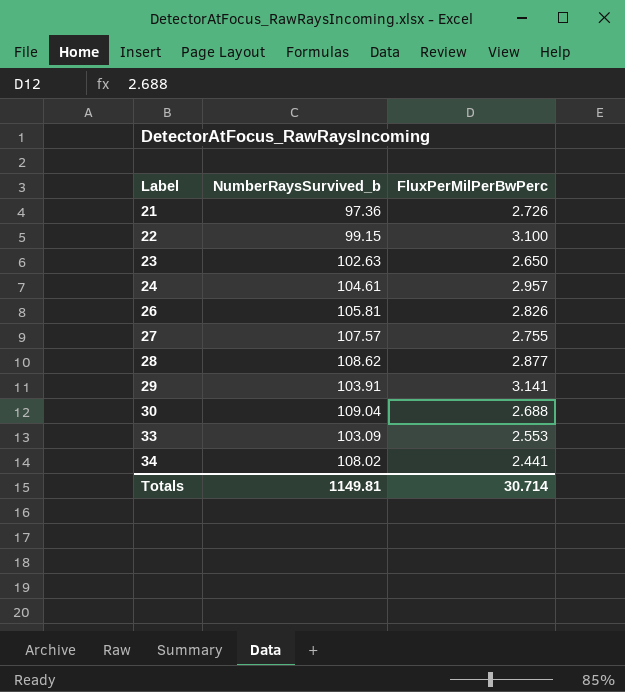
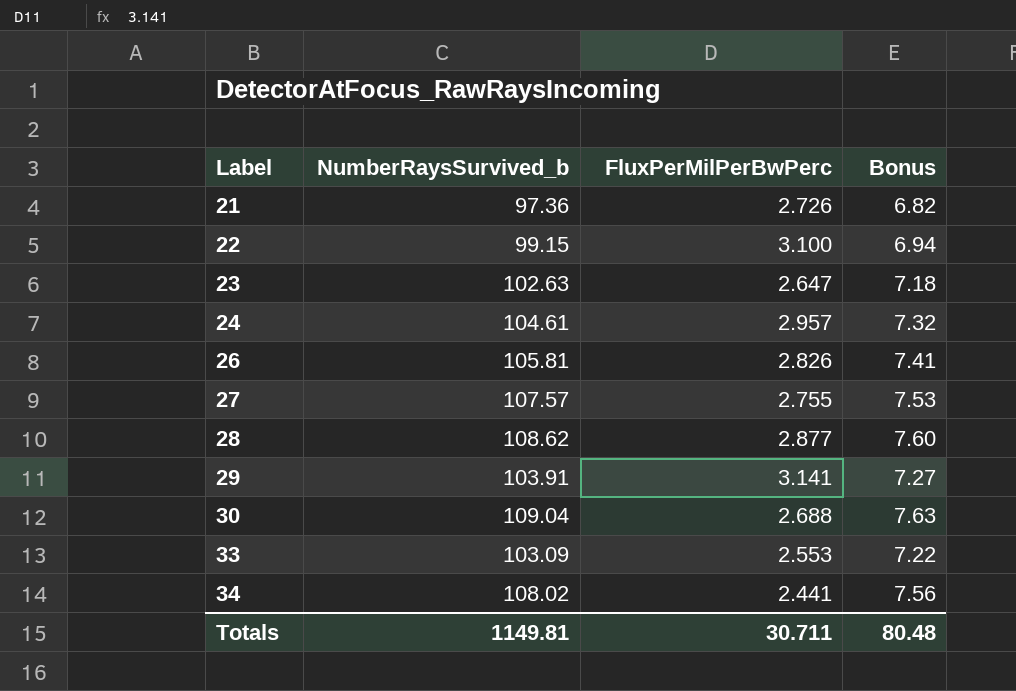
column Bonus | formula: none -> [NumberRaysSurvived_b] * 0.07
23 | FluxPerMilPerBwPerc: 2.650 -> 2.647
Totals | FluxPerMilPerBwPerc: 30.714 -> 30.711

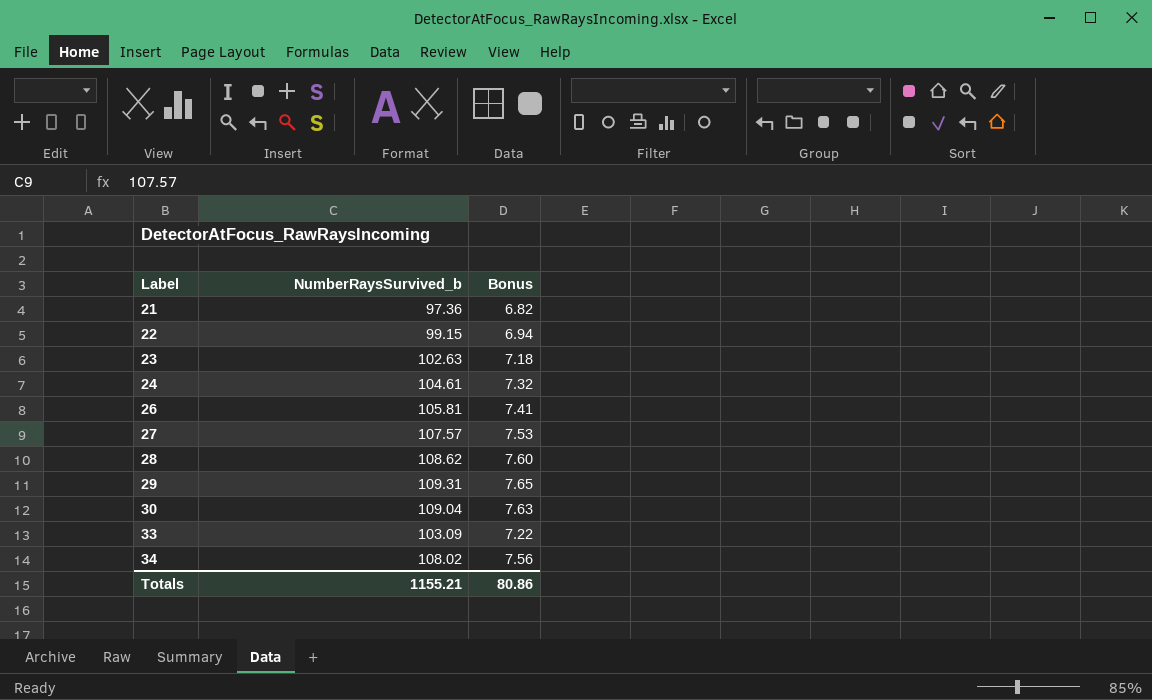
column FluxPerMilPerBwPerc | position: 3 -> none
29 | NumberRaysSurvived_b: 103.91 -> 109.31
29 | Bonus: 7.27 -> 7.65
Totals | NumberRaysSurvived_b: 1149.81 -> 1155.21
Totals | Bonus: 80.48 -> 80.86

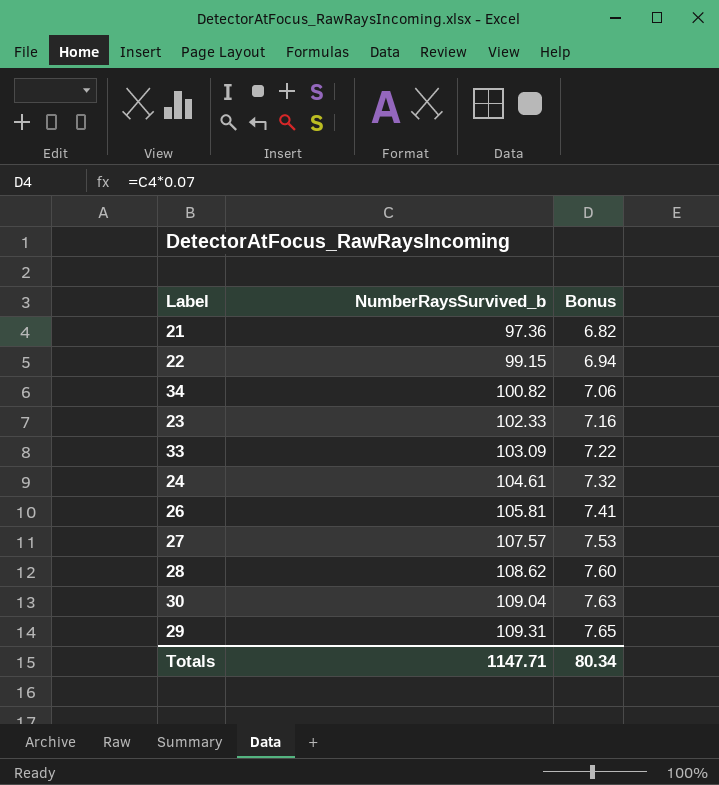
row order: Label ascending -> NumberRaysSurvived_b ascending
34 | NumberRaysSurvived_b: 108.02 -> 100.82
34 | Bonus: 7.56 -> 7.06
23 | NumberRaysSurvived_b: 102.63 -> 102.33
23 | Bonus: 7.18 -> 7.16
Totals | NumberRaysSurvived_b: 1155.21 -> 1147.71
Totals | Bonus: 80.86 -> 80.34

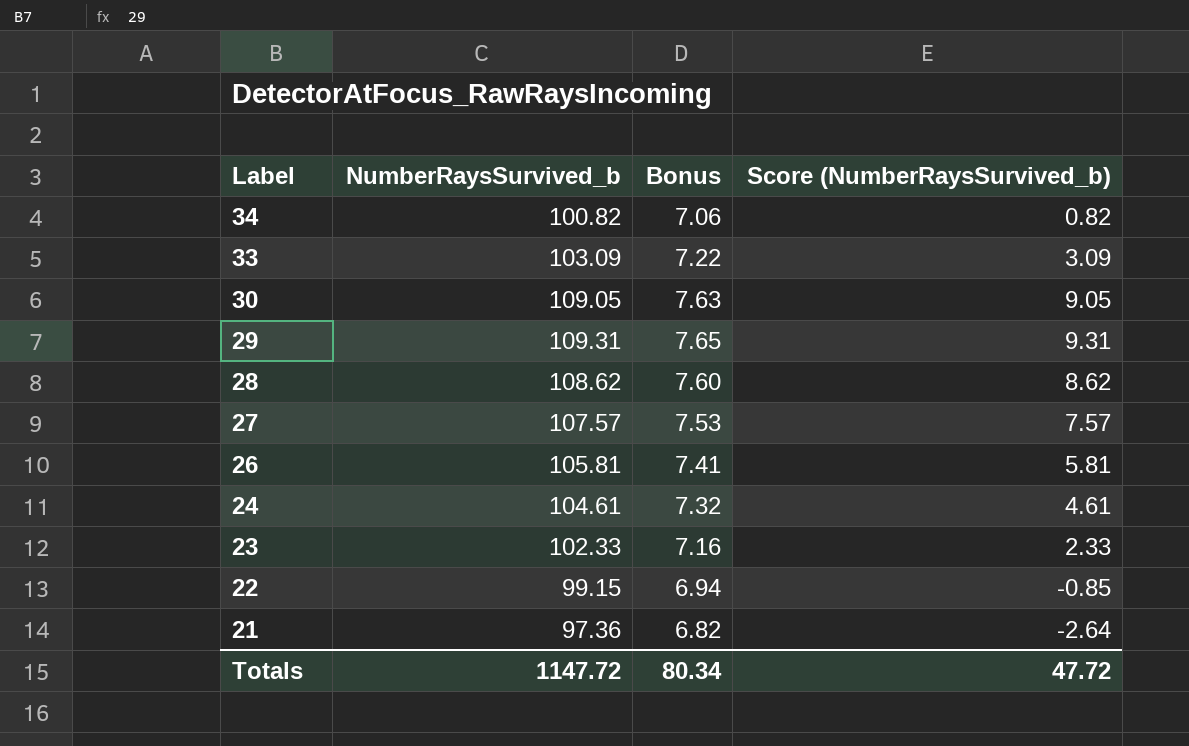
row order: NumberRaysSurvived_b ascending -> Label descending
column Score (NumberRaysSurvived_b) | formula: none -> [NumberRaysSurvived_b] - 100
30 | NumberRaysSurvived_b: 109.04 -> 109.05
Totals | NumberRaysSurvived_b: 1147.71 -> 1147.72

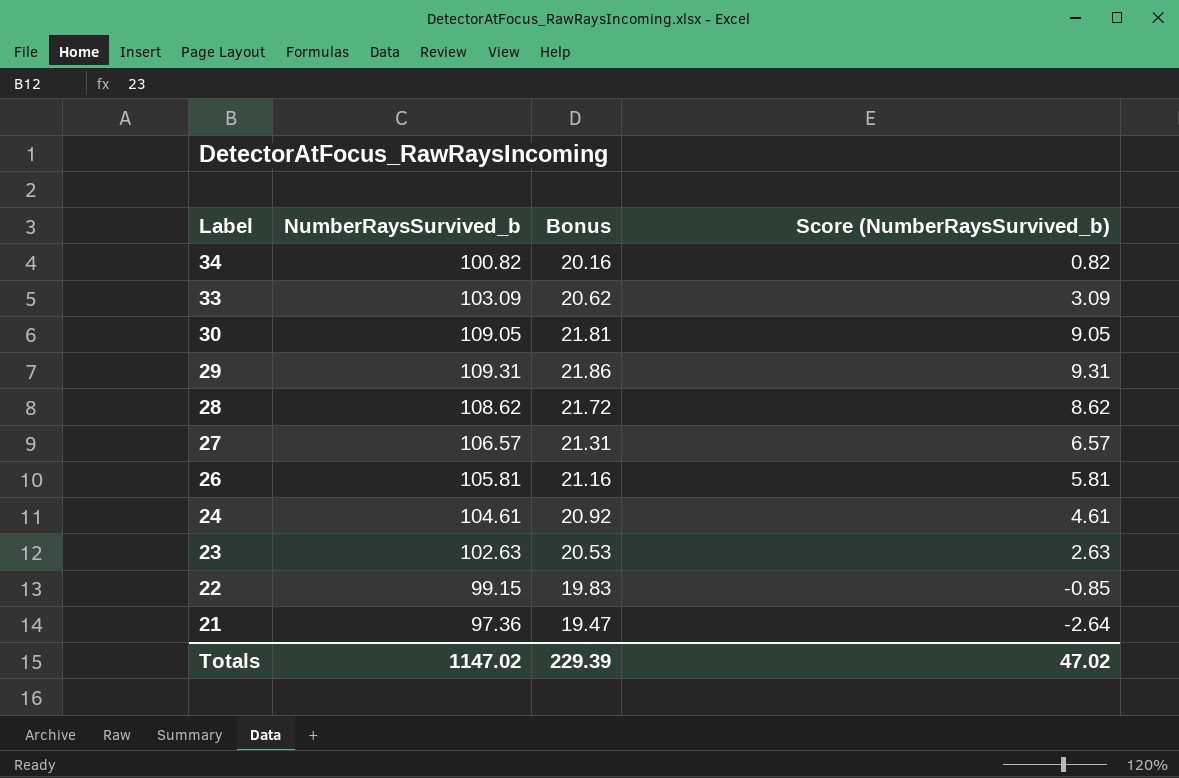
column Bonus | formula: [NumberRaysSurvived_b] * 0.07 -> [NumberRaysSurvived_b] * 0.2
27 | NumberRaysSurvived_b: 107.57 -> 106.57
27 | Score (NumberRaysSurvived_b): 7.57 -> 6.57
23 | NumberRaysSurvived_b: 102.33 -> 102.63
23 | Score (NumberRaysSurvived_b): 2.33 -> 2.63
Totals | NumberRaysSurvived_b: 1147.72 -> 1147.02
Totals | Bonus: 80.34 -> 229.39
Totals | Score (NumberRaysSurvived_b): 47.72 -> 47.02

